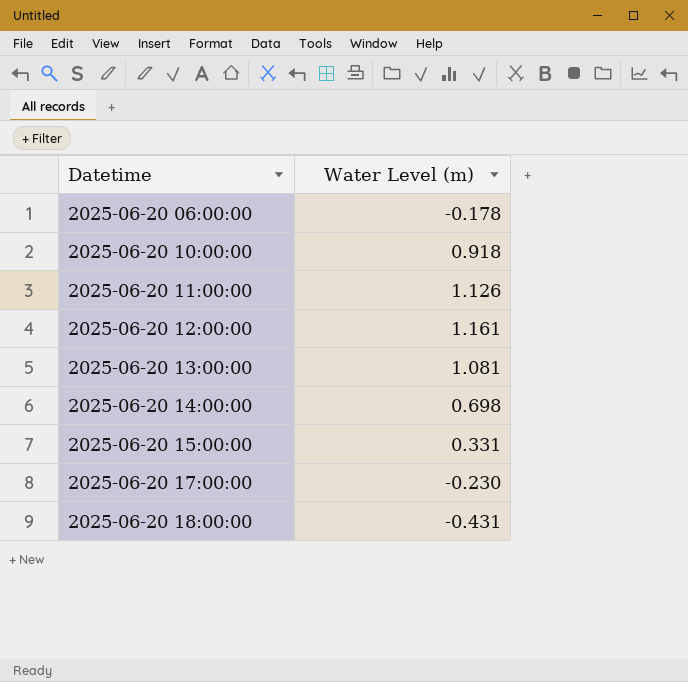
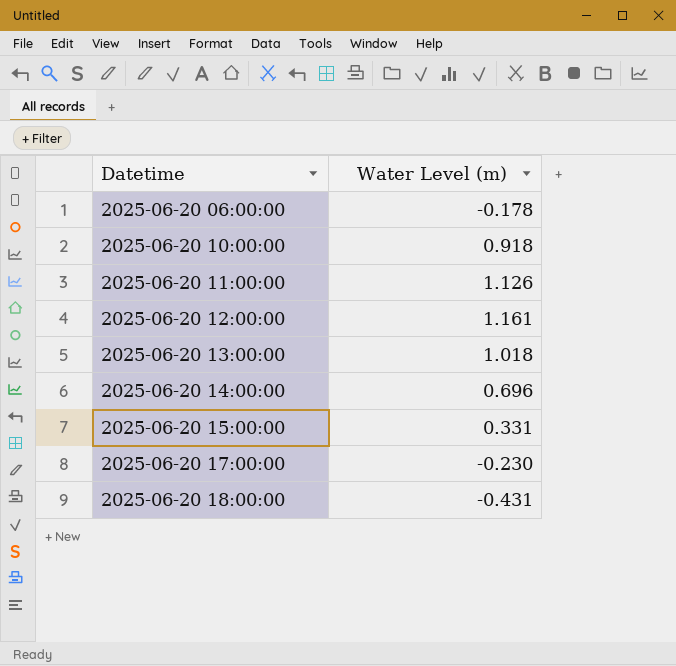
2025-06-20 13:00:00 | Water Level (m): 1.081 -> 1.018
2025-06-20 14:00:00 | Water Level (m): 0.698 -> 0.696

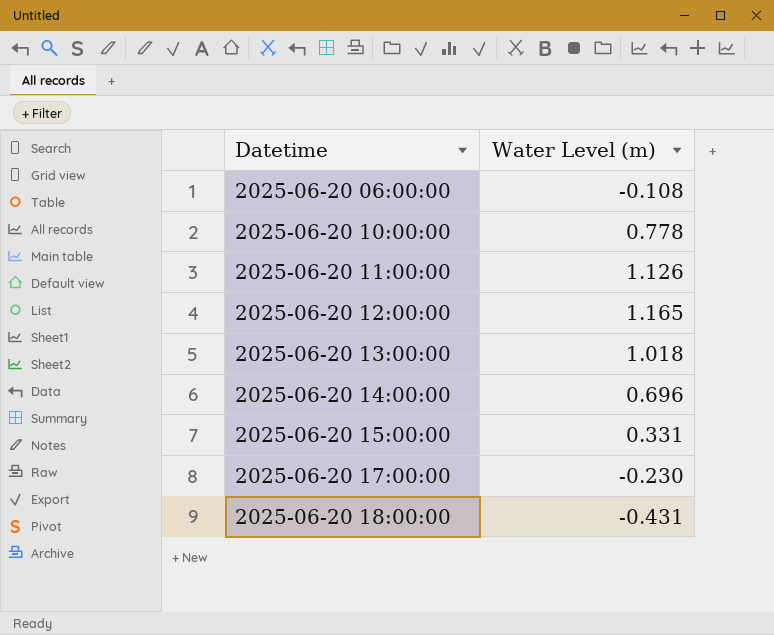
2025-06-20 06:00:00 | Water Level (m): -0.178 -> -0.108
2025-06-20 10:00:00 | Water Level (m): 0.918 -> 0.778
2025-06-20 12:00:00 | Water Level (m): 1.161 -> 1.165

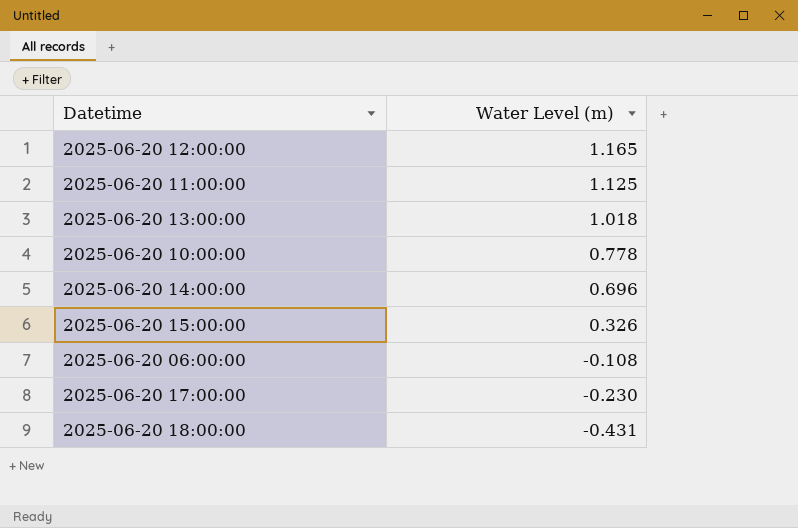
row order: Datetime ascending -> Water Level (m) descending
2025-06-20 11:00:00 | Water Level (m): 1.126 -> 1.125
2025-06-20 15:00:00 | Water Level (m): 0.331 -> 0.326

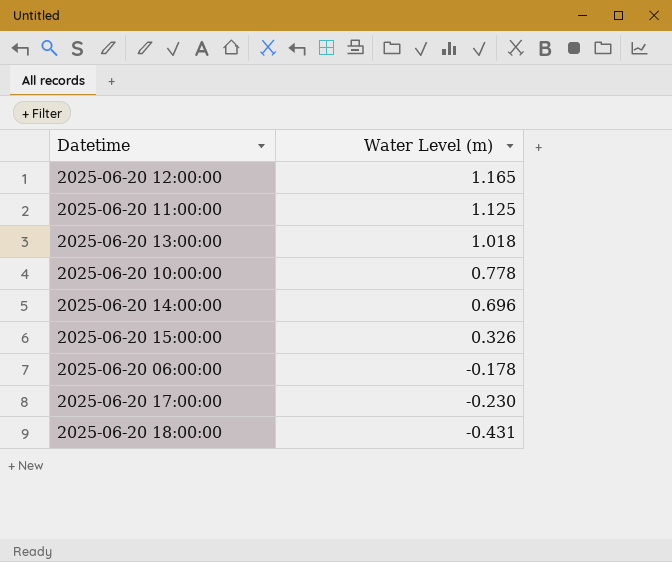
2025-06-20 06:00:00 | Water Level (m): -0.108 -> -0.178

